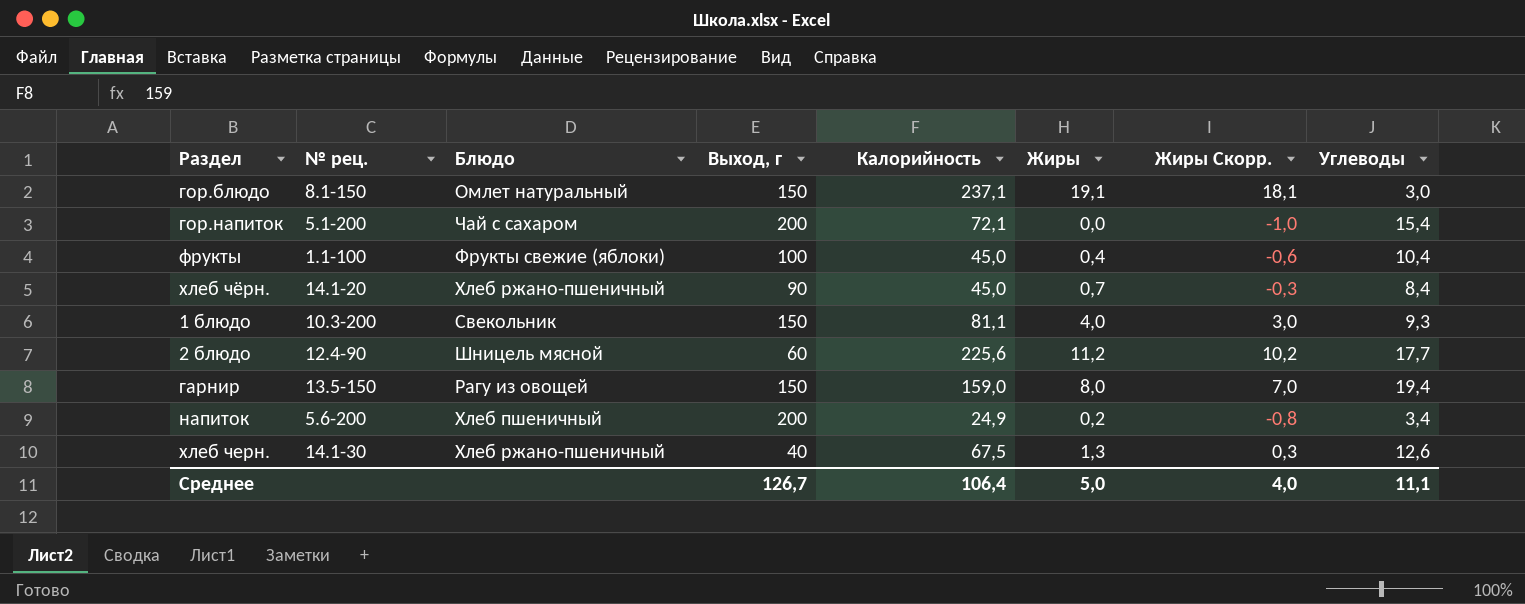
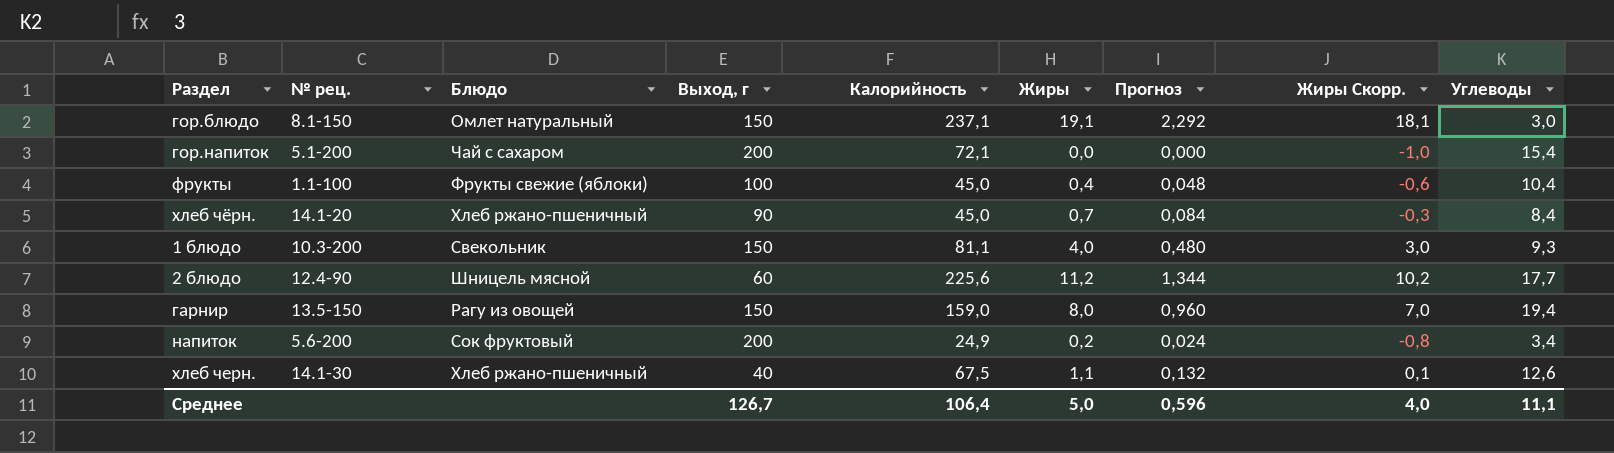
column Прогноз | formula: none -> [Жиры] * 0,12
напиток | Блюдо: Хлеб пшеничный -> Сок фруктовый
хлеб черн. | Жиры: 1,3 -> 1,1
хлеб черн. | Жиры Скорр.: 0,3 -> 0,1

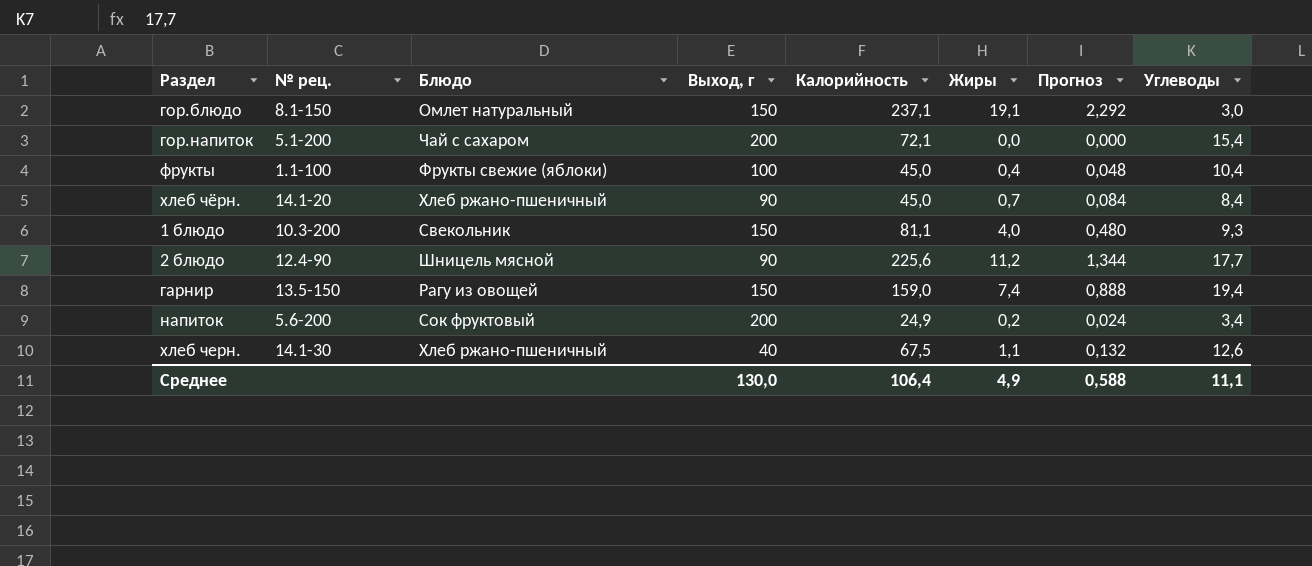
column Жиры Скорр. | formula: [Жиры] - 1 -> none
2 блюдо | Выход, г: 60 -> 90
гарнир | Жиры: 8,0 -> 7,4
гарнир | Прогноз: 0,960 -> 0,888
Среднее | Выход, г: 126,7 -> 130,0
Среднее | Жиры: 5,0 -> 4,9
Среднее | Прогноз: 0,596 -> 0,588

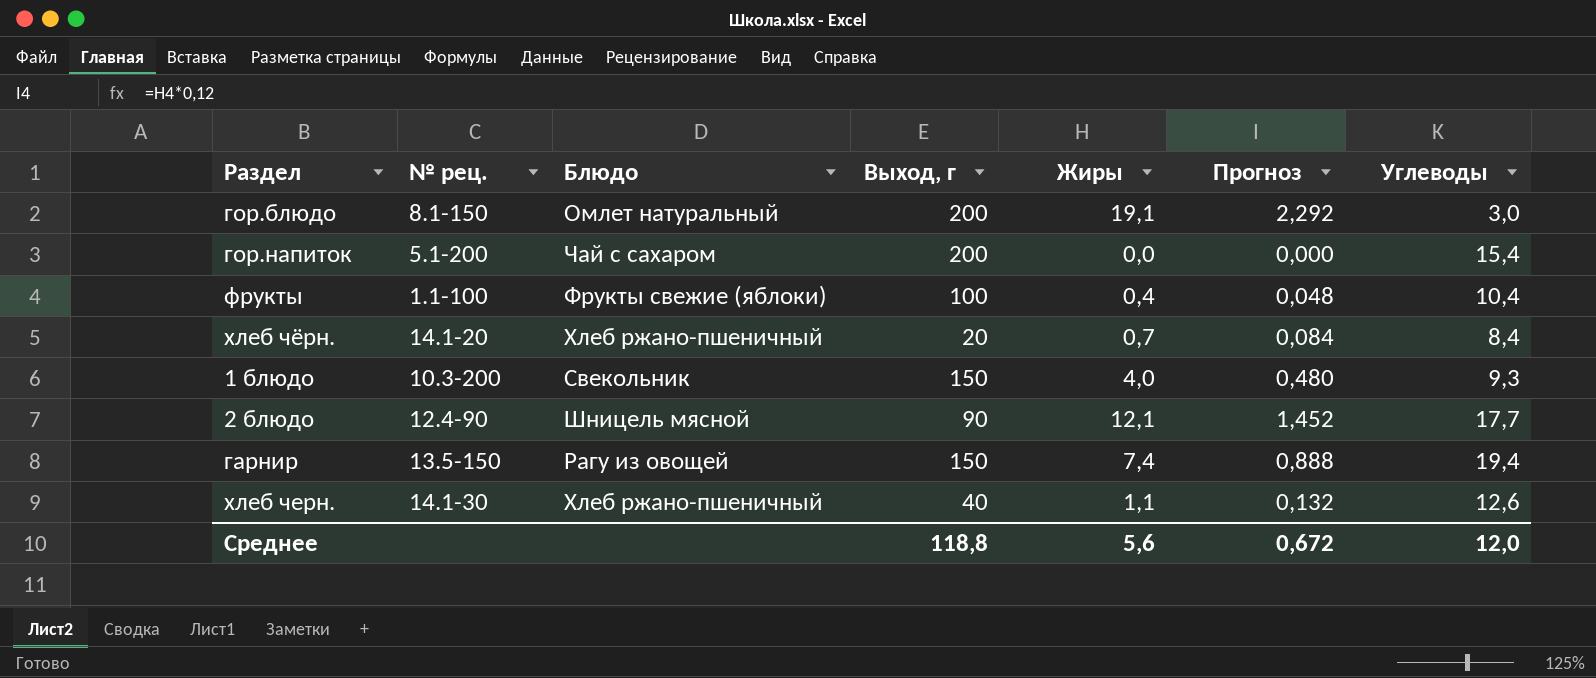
column Калорийность | position: 5 -> none
row напиток: 5.6-200 | Сок фруктовый | 200 | 24,9 | 0,2 | 0,024 | 3,4 -> none
гор.блюдо | Выход, г: 150 -> 200
хлеб чёрн. | Выход, г: 90 -> 20
2 блюдо | Жиры: 11,2 -> 12,1
2 блюдо | Прогноз: 1,344 -> 1,452
Среднее | Выход, г: 130,0 -> 118,8
Среднее | Жиры: 4,9 -> 5,6
Среднее | Прогноз: 0,588 -> 0,672
Среднее | Углеводы: 11,1 -> 12,0

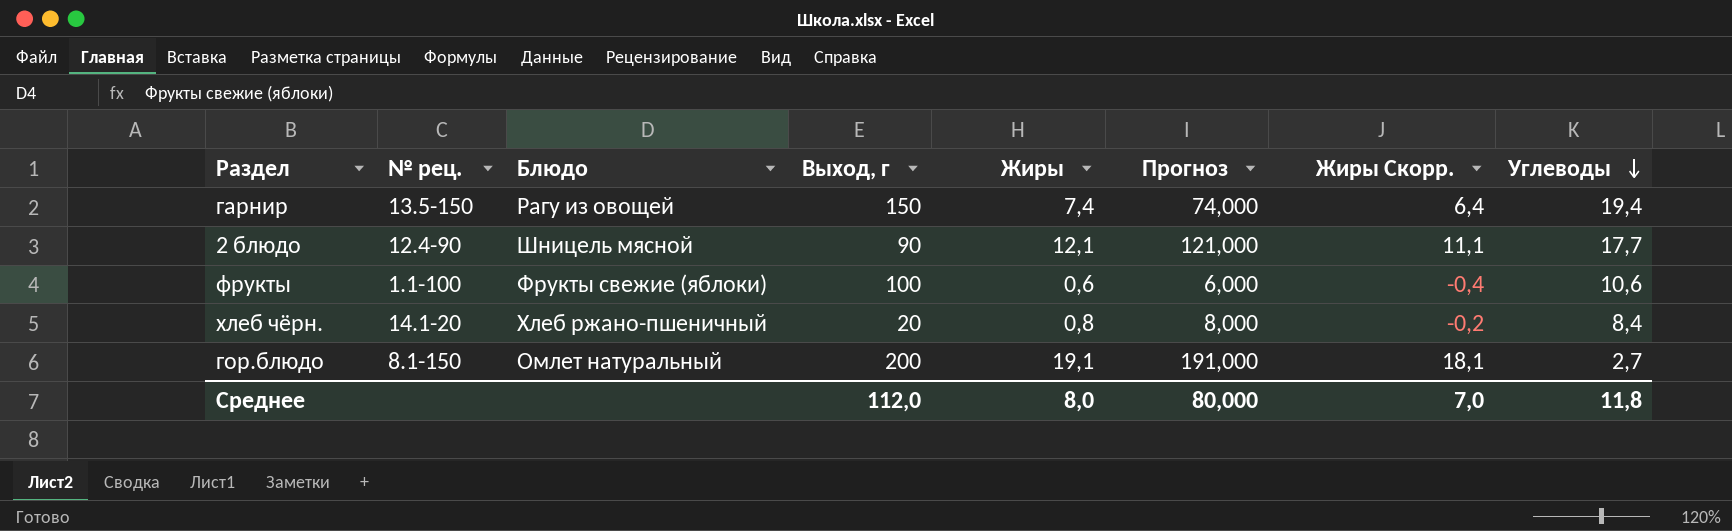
row order: none -> Углеводы descending
column Прогноз | formula: [Жиры] * 0,12 -> [Жиры] * 10
column Жиры Скорр. | formula: none -> [Жиры] - 1
row гор.напиток: 5.1-200 | Чай с сахаром | 200 | 0,0 | 0,000 | 15,4 -> none
row 1 блюдо: 10.3-200 | Свекольник | 150 | 4,0 | 0,480 | 9,3 -> none
row хлеб черн.: 14.1-30 | Хлеб ржано-пшеничный | 40 | 1,1 | 0,132 | 12,6 -> none
фрукты | Жиры: 0,4 -> 0,6
фрукты | Углеводы: 10,4 -> 10,6
хлеб чёрн. | Жиры: 0,7 -> 0,8
гор.блюдо | Углеводы: 3,0 -> 2,7
Среднее | Выход, г: 118,8 -> 112,0
Среднее | Жиры: 5,6 -> 8,0
Среднее | Прогноз: 0,672 -> 80,000
Среднее | Углеводы: 12,0 -> 11,8

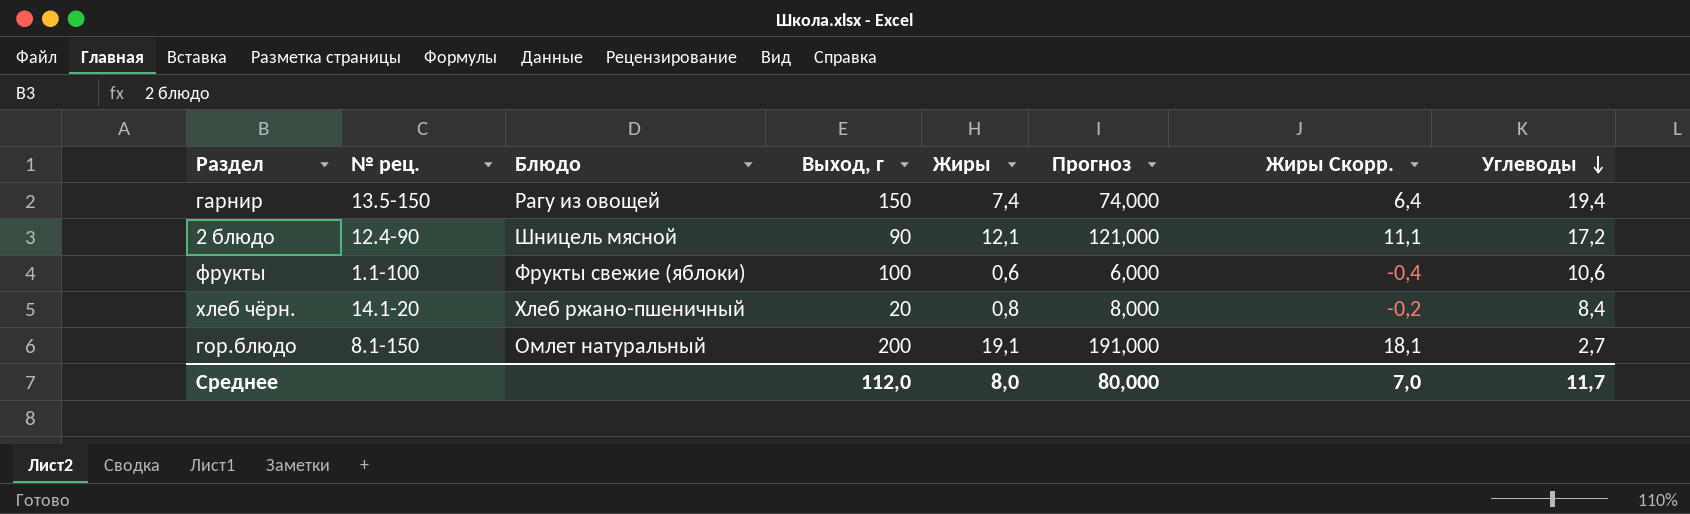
2 блюдо | Углеводы: 17,7 -> 17,2
Среднее | Углеводы: 11,8 -> 11,7

